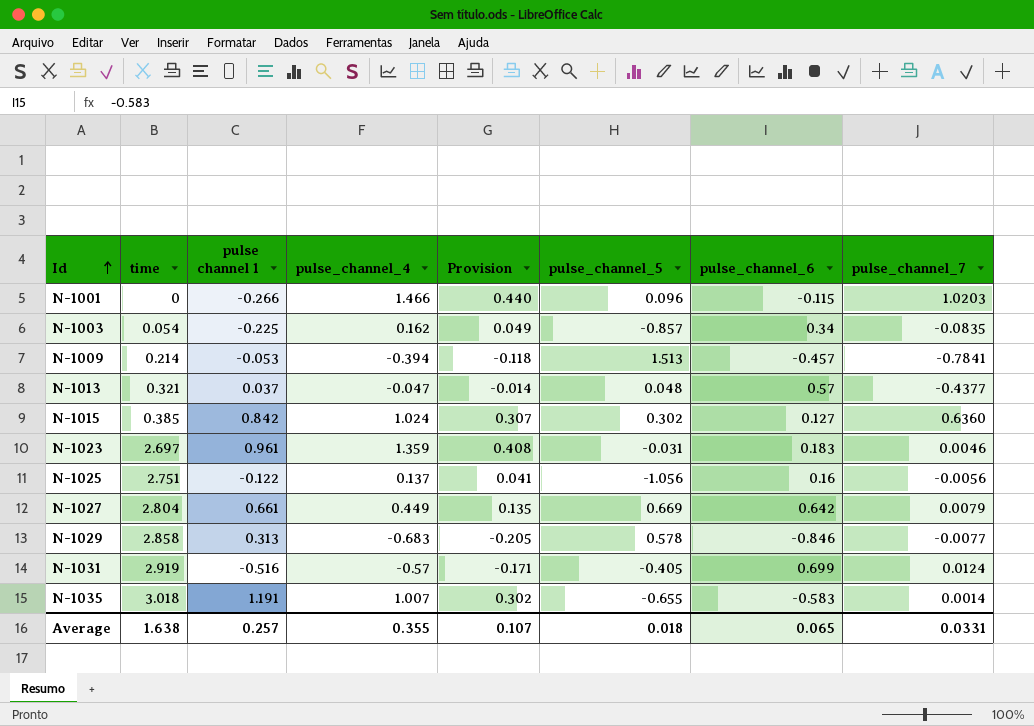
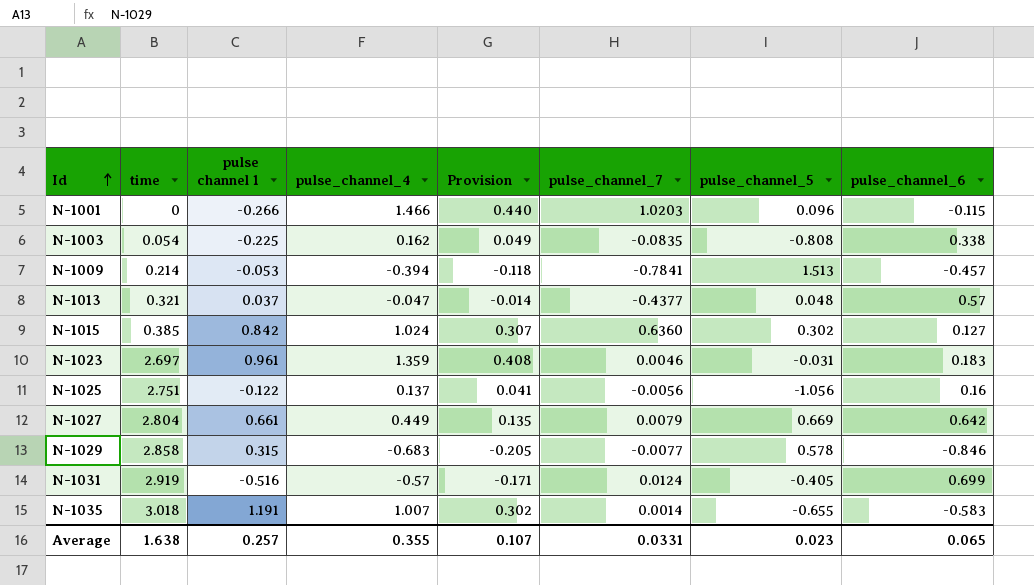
column pulse_channel_7 | position: 8 -> 6
N-1003 | pulse_channel_5: -0.857 -> -0.808
N-1003 | pulse_channel_6: 0.34 -> 0.338
N-1029 | pulse channel 1: 0.313 -> 0.315
Average | pulse_channel_5: 0.018 -> 0.023

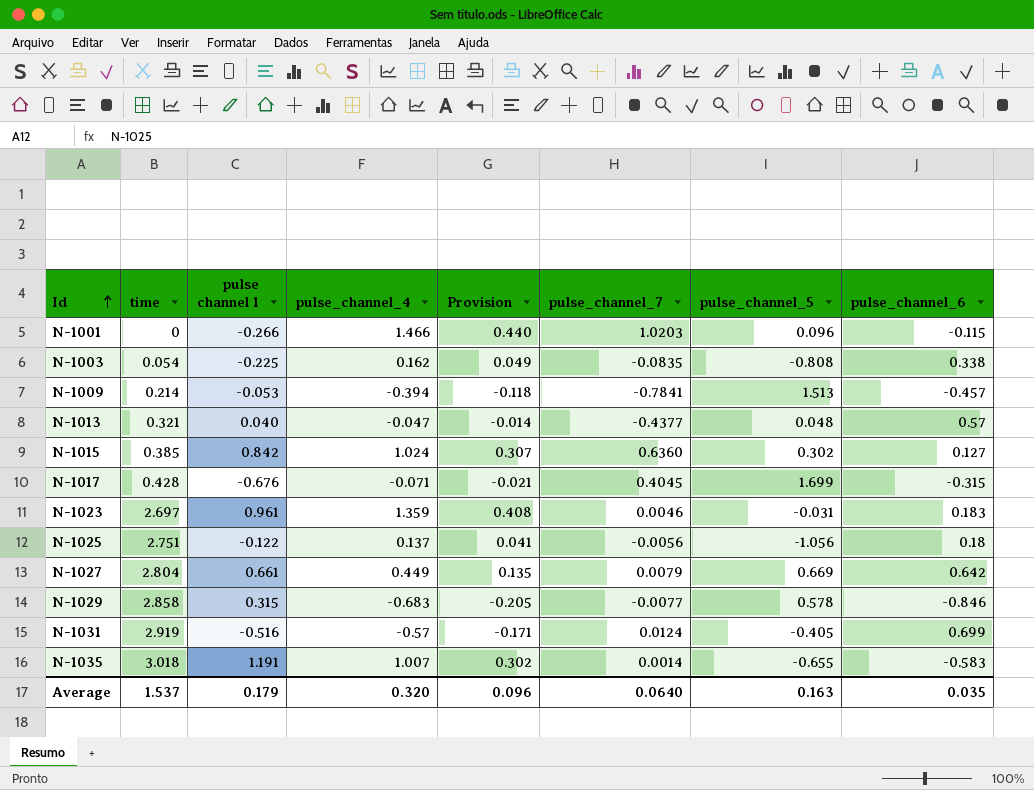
N-1013 | pulse channel 1: 0.037 -> 0.040
row N-1017: none -> 0.428 | -0.676 | -0.071 | -0.021 | 0.4045 | 1.699 | -0.315
N-1025 | pulse_channel_6: 0.16 -> 0.18
Average | time: 1.638 -> 1.537
Average | pulse channel 1: 0.257 -> 0.179
Average | pulse_channel_4: 0.355 -> 0.320
Average | Provision: 0.107 -> 0.096
Average | pulse_channel_7: 0.0331 -> 0.0640
Average | pulse_channel_5: 0.023 -> 0.163
Average | pulse_channel_6: 0.065 -> 0.035

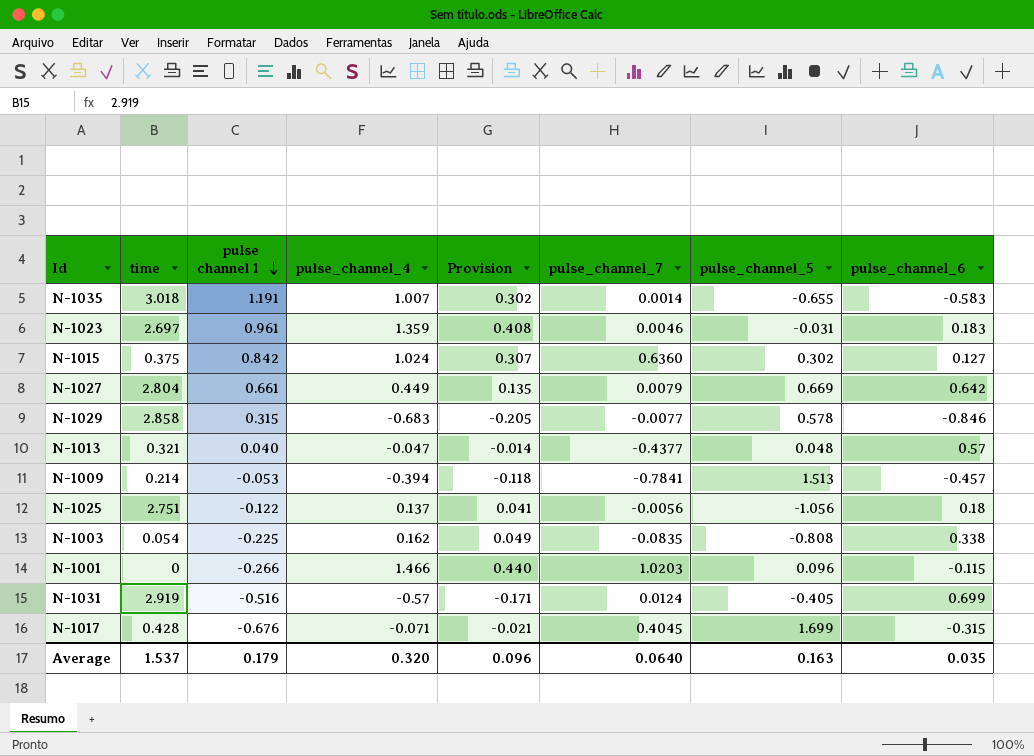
row order: Id ascending -> pulse channel 1 descending
N-1015 | time: 0.385 -> 0.375

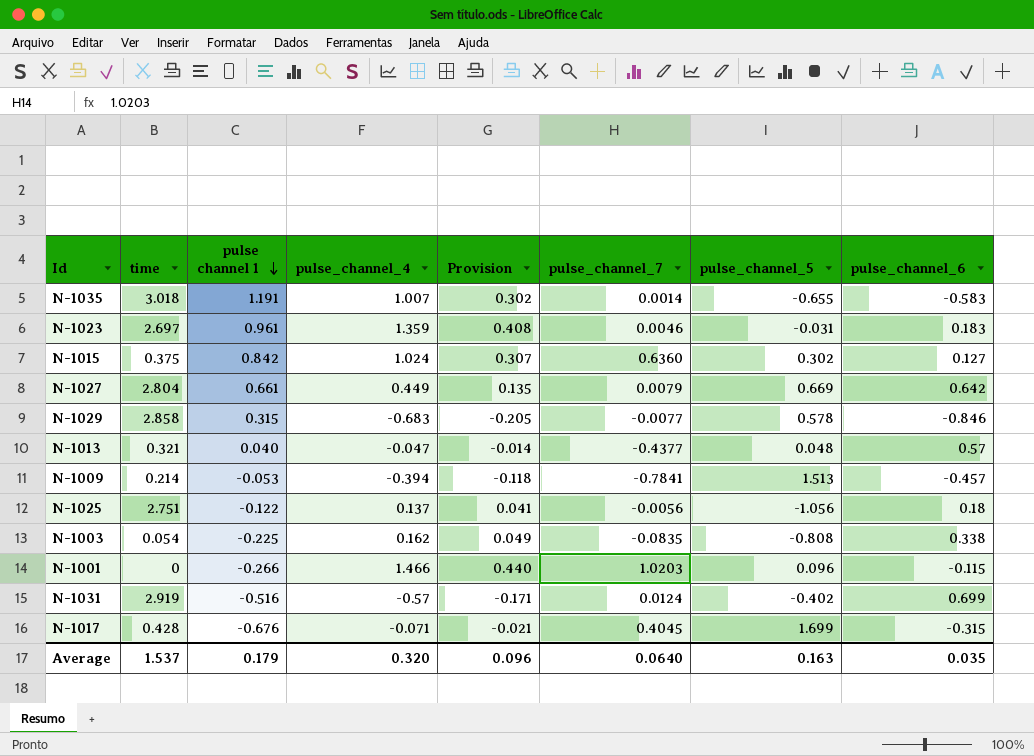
N-1031 | pulse_channel_5: -0.405 -> -0.402

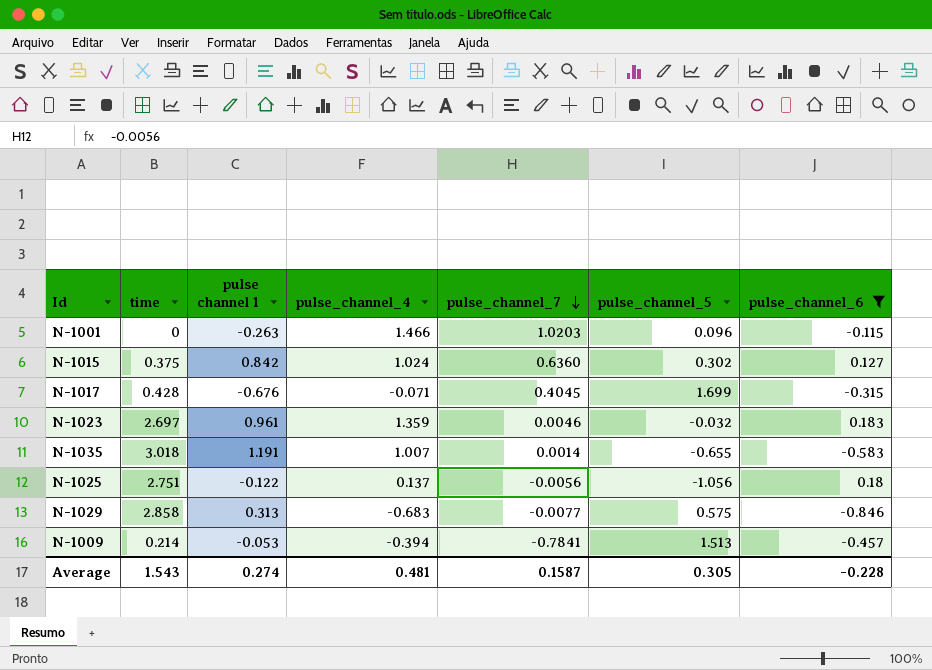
filter: none -> pulse_channel_6 <= 0.183
row order: pulse channel 1 descending -> pulse_channel_7 descending
column Provision | formula: [pulse_channel_4] * 0.3 -> none
N-1001 | pulse channel 1: -0.266 -> -0.263
N-1023 | pulse_channel_5: -0.031 -> -0.032
N-1029 | pulse channel 1: 0.315 -> 0.313
N-1029 | pulse_channel_5: 0.578 -> 0.575
Average | time: 1.537 -> 1.543
Average | pulse channel 1: 0.179 -> 0.274
Average | pulse_channel_4: 0.320 -> 0.481
Average | pulse_channel_7: 0.0640 -> 0.1587
Average | pulse_channel_5: 0.163 -> 0.305
Average | pulse_channel_6: 0.035 -> -0.228

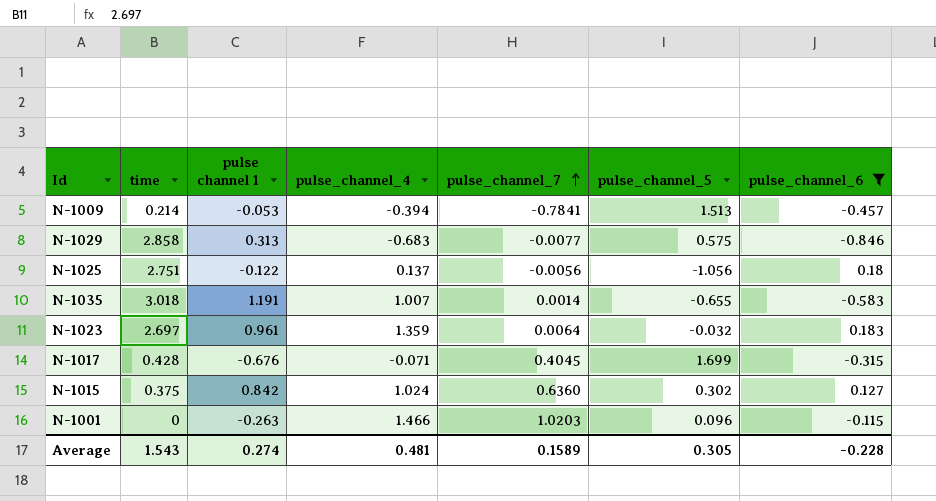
row order: pulse_channel_7 descending -> pulse_channel_7 ascending
N-1023 | pulse_channel_7: 0.0046 -> 0.0064
Average | pulse_channel_7: 0.1587 -> 0.1589

